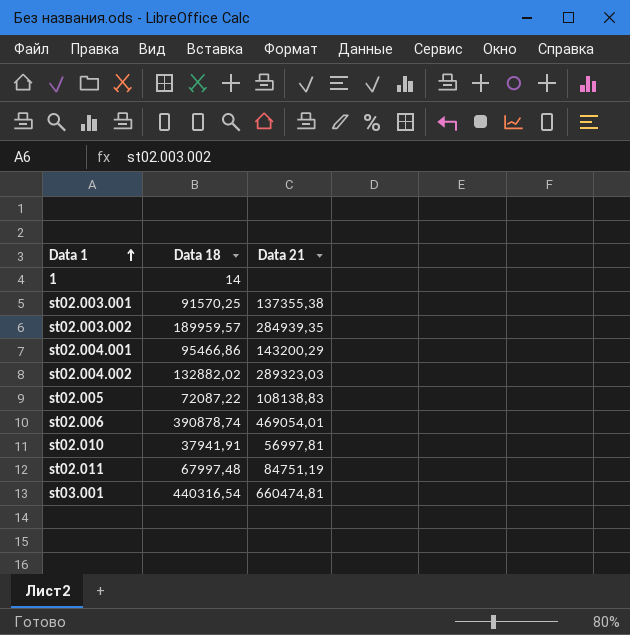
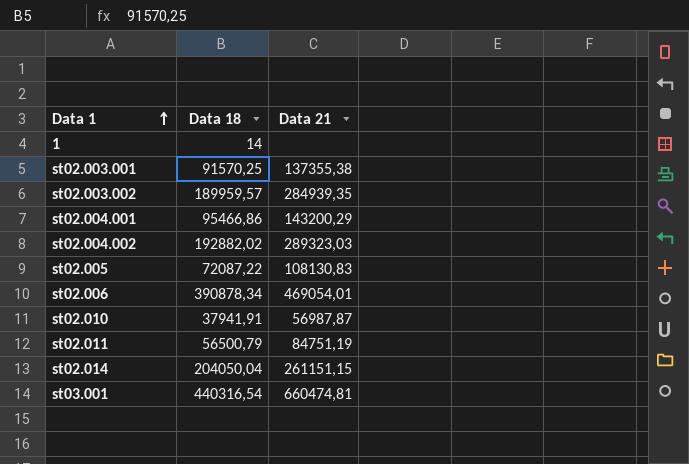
st02.004.002 | Data 18: 132882,02 -> 192882,02
st02.005 | Data 21: 108138,83 -> 108130,83
st02.006 | Data 18: 390878,74 -> 390878,34
st02.010 | Data 21: 56997,81 -> 56987,87
st02.011 | Data 18: 67997,48 -> 56500,79
row st02.014: none -> 204050,04 | 261151,15

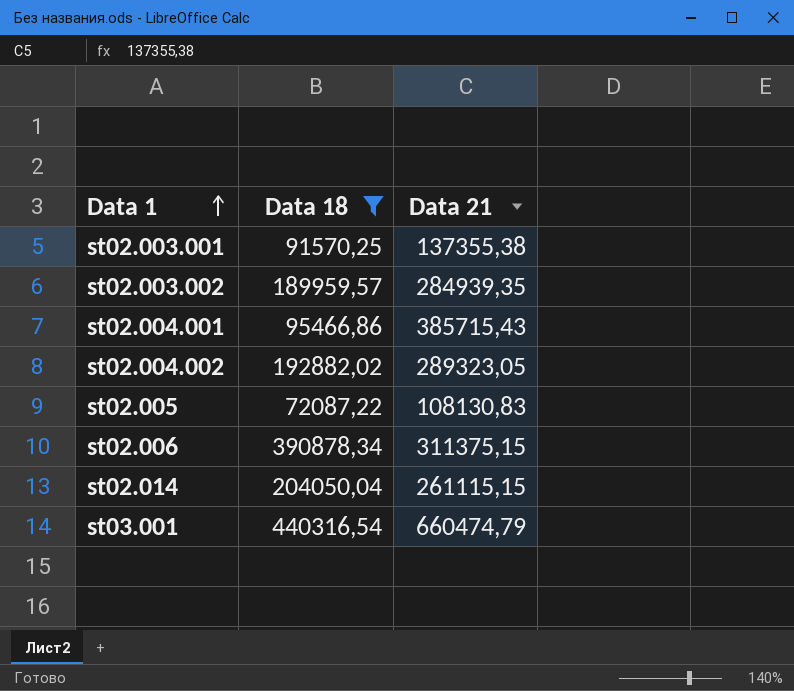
filter: none -> Data 18 >= 72087,22
st02.004.001 | Data 21: 143200,29 -> 385715,43
st02.004.002 | Data 21: 289323,03 -> 289323,05
st02.006 | Data 21: 469054,01 -> 311375,15
st02.014 | Data 21: 261151,15 -> 261115,15
st03.001 | Data 21: 660474,81 -> 660474,79

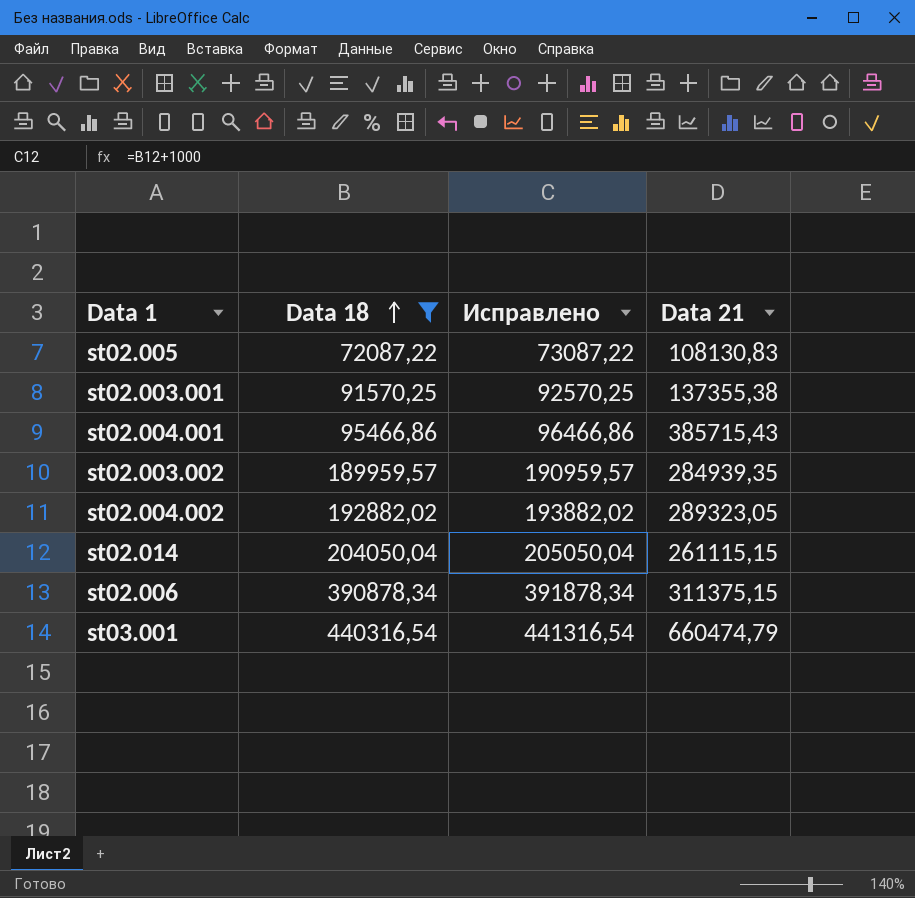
row order: Data 1 ascending -> Data 18 ascending
column Исправлено | formula: none -> [Data 18] + 1000

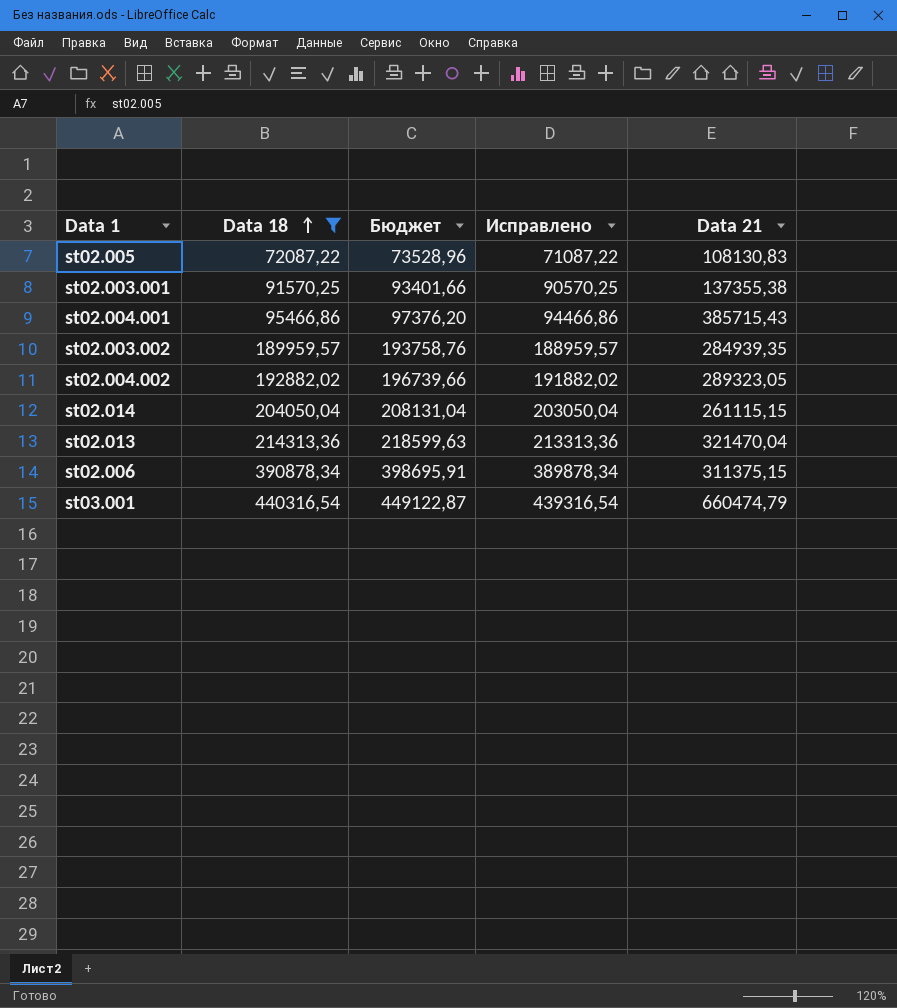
column Бюджет | formula: none -> [Data 18] * 1,02
column Исправлено | formula: [Data 18] + 1000 -> [Data 18] - 1000
row st02.013: none -> 214313,36 | 218599,63 | 213313,36 | 321470,04

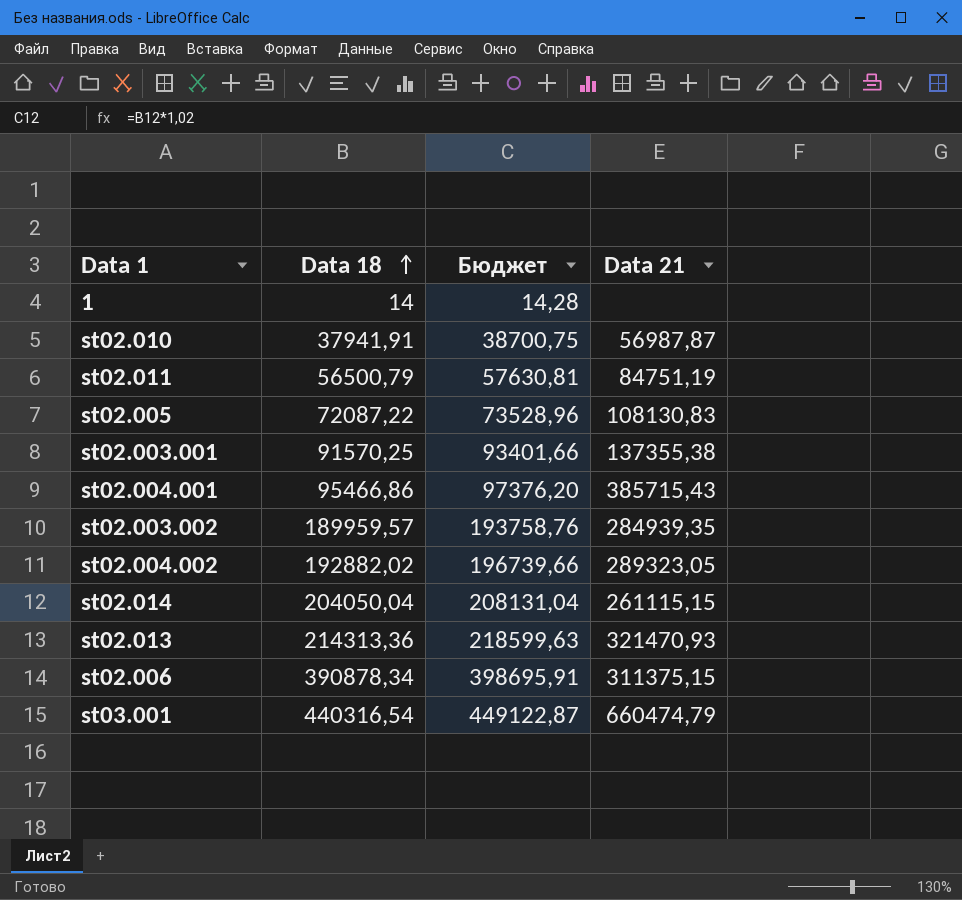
filter: Data 18 >= 72087,22 -> none
column Исправлено | formula: [Data 18] - 1000 -> none
st02.013 | Data 21: 321470,04 -> 321470,93

